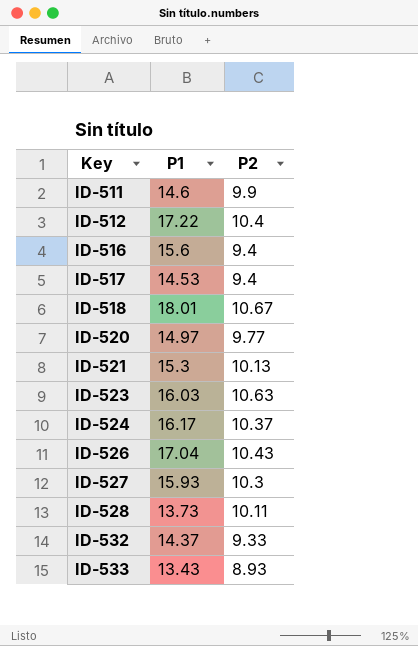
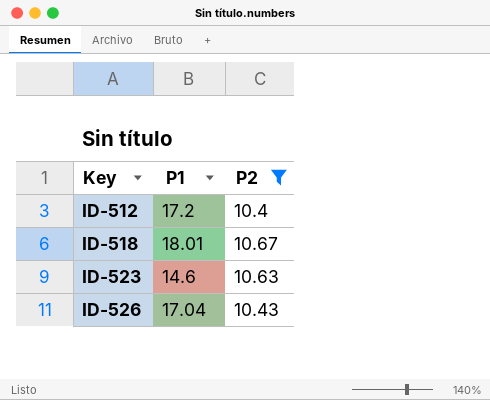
filter: none -> P2 >= 10.4
ID-512 | P1: 17.22 -> 17.2
ID-523 | P1: 16.03 -> 14.6

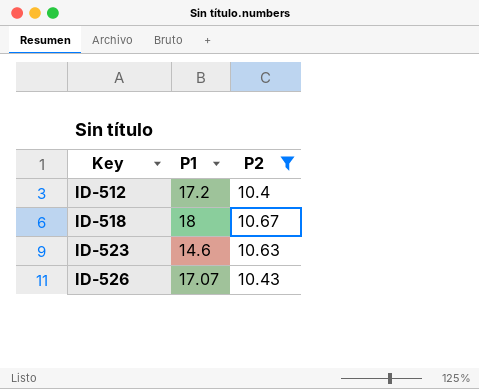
ID-518 | P1: 18.01 -> 18
ID-526 | P1: 17.04 -> 17.07

